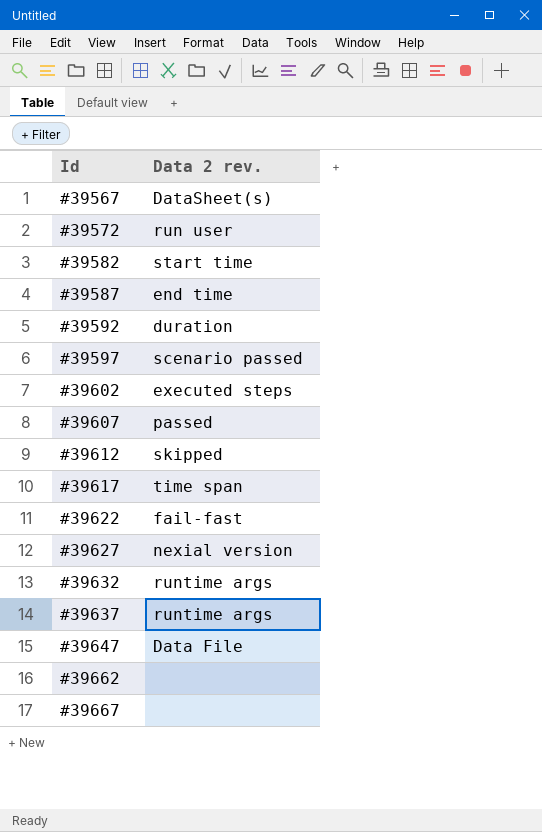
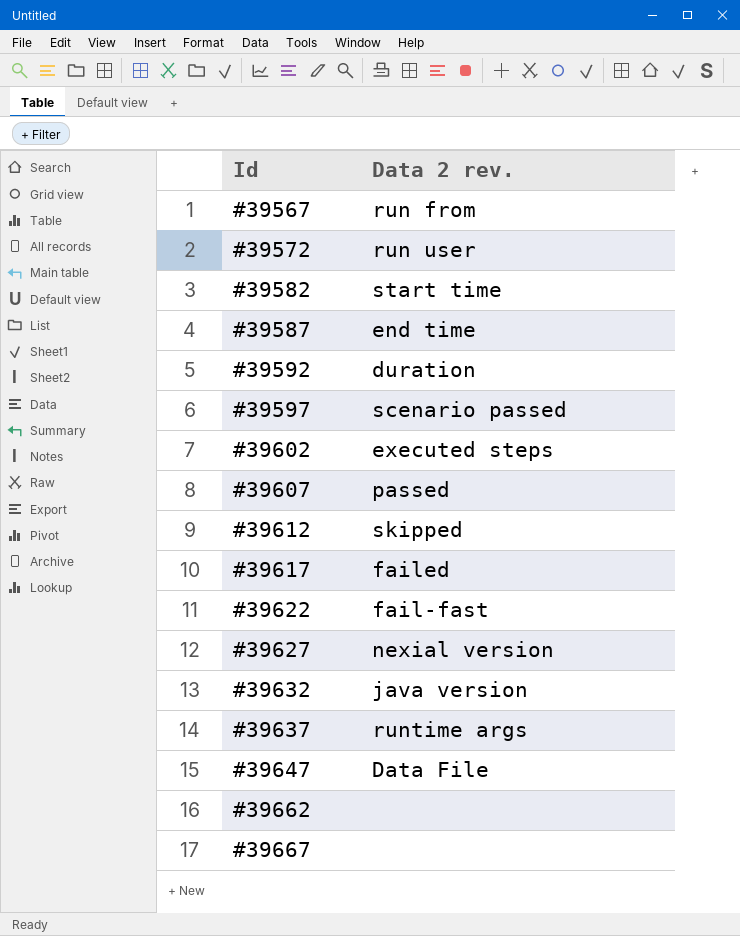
#39567 | Data 2 rev.: DataSheet(s) -> run from
#39617 | Data 2 rev.: time span -> failed
#39632 | Data 2 rev.: runtime args -> java version

